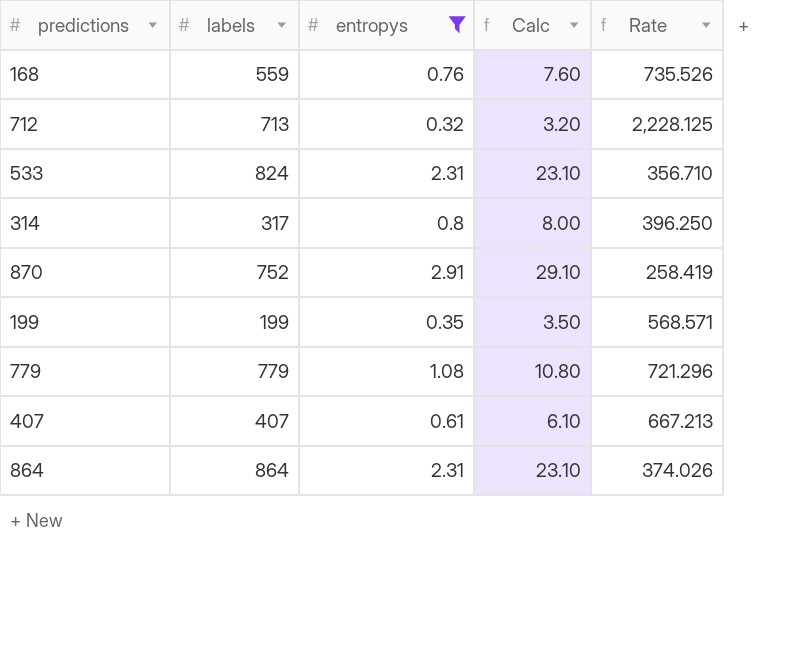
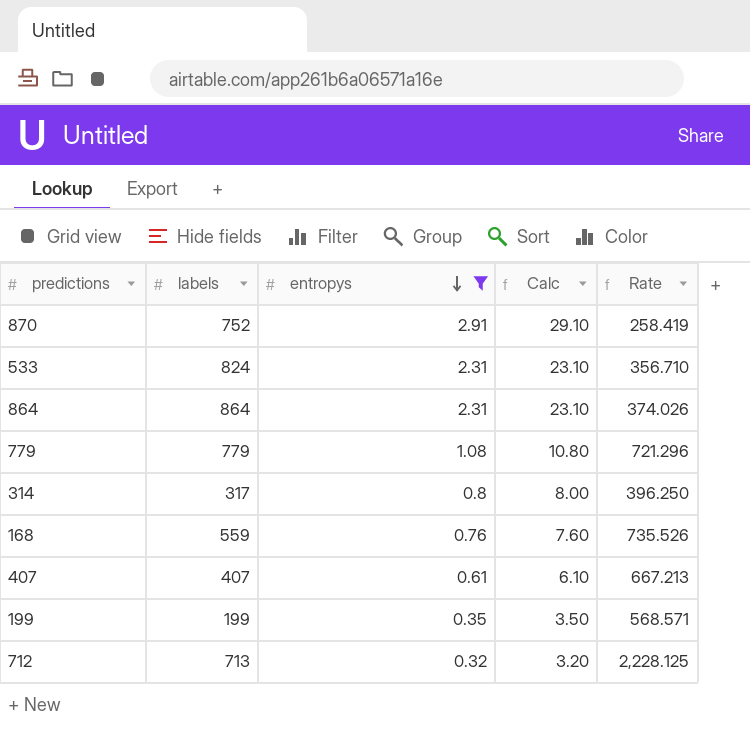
row order: none -> entropys descending

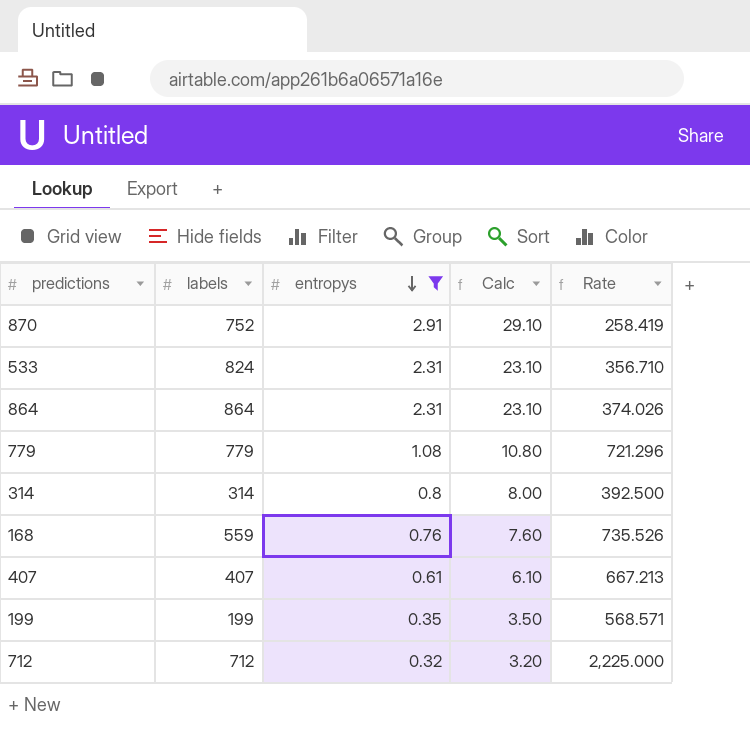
314 | labels: 317 -> 314
314 | Rate: 396.250 -> 392.500
712 | labels: 713 -> 712
712 | Rate: 2,228.125 -> 2,225.000

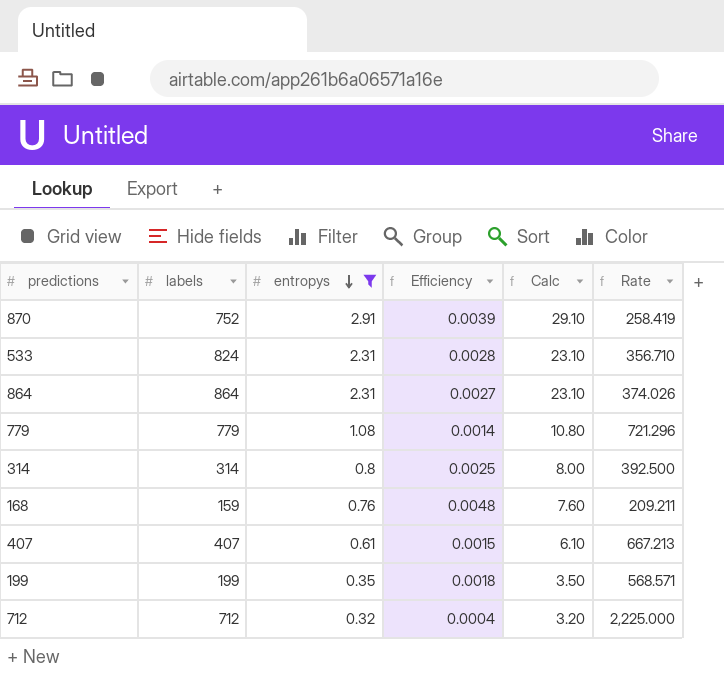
column Efficiency | formula: none -> [entropys] / [labels]
168 | labels: 559 -> 159
168 | Rate: 735.526 -> 209.211

